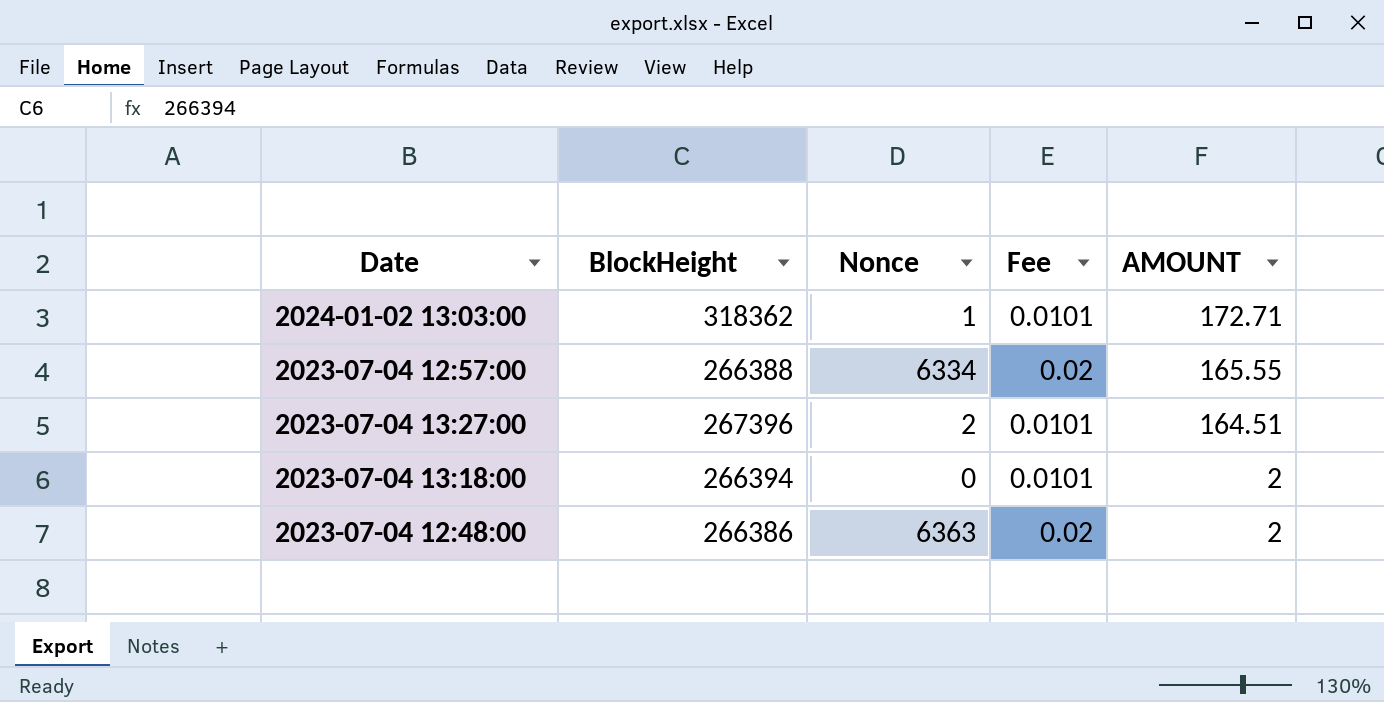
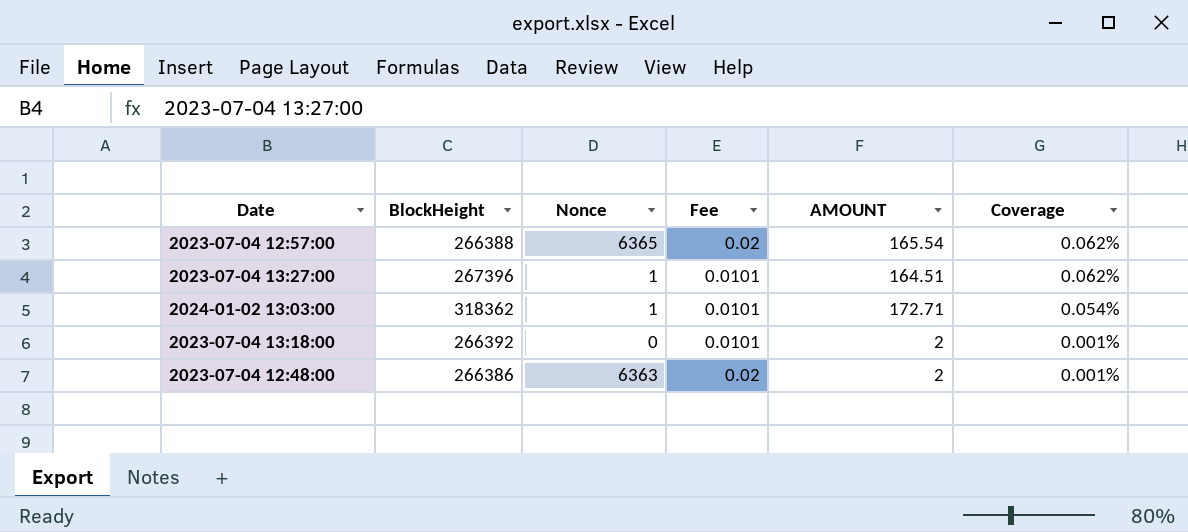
row order: AMOUNT descending -> Coverage descending
column Coverage | formula: none -> [AMOUNT] / [BlockHeight]
2023-07-04 12:57:00 | Nonce: 6334 -> 6365
2023-07-04 12:57:00 | AMOUNT: 165.55 -> 165.54
2023-07-04 13:27:00 | Nonce: 2 -> 1
2023-07-04 13:18:00 | BlockHeight: 266394 -> 266392

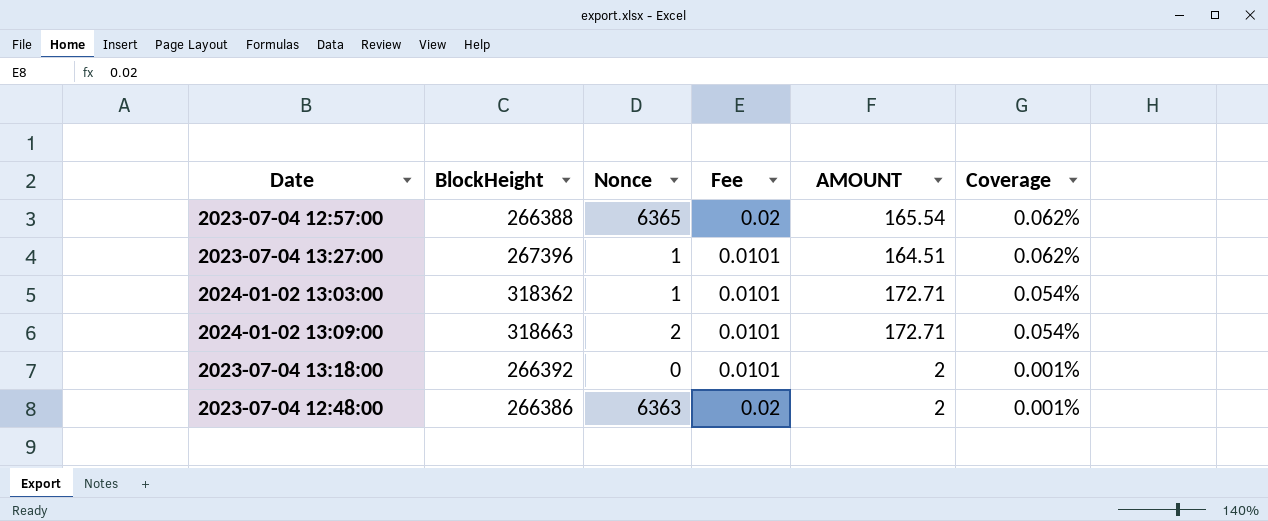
row 2024-01-02 13:09:00: none -> 318663 | 2 | 0.0101 | 172.71 | 0.054%

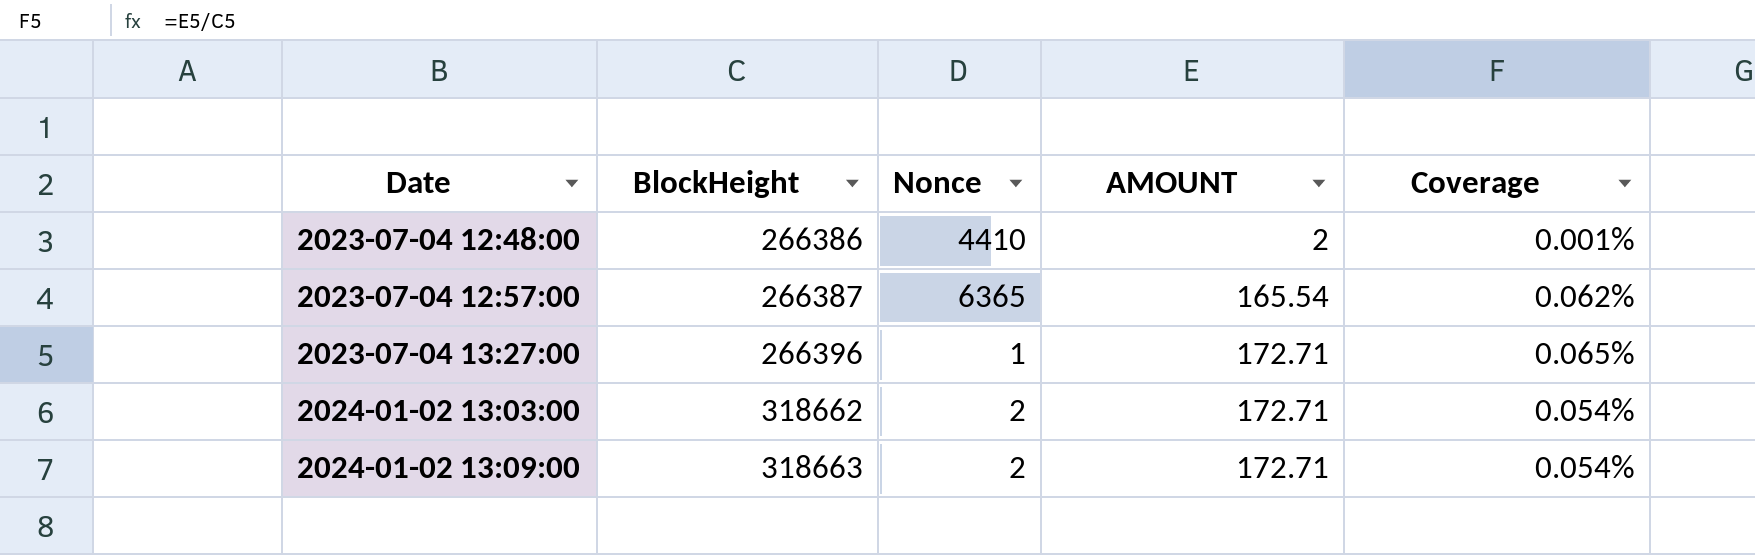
row order: Coverage descending -> Date ascending
column Fee | position: 4 -> none
row 2023-07-04 13:18:00: 266392 | 0 | 0.0101 | 2 | 0.001% -> none
2023-07-04 12:48:00 | Nonce: 6363 -> 4410
2023-07-04 12:57:00 | BlockHeight: 266388 -> 266387
2023-07-04 13:27:00 | BlockHeight: 267396 -> 266396
2023-07-04 13:27:00 | AMOUNT: 164.51 -> 172.71
2023-07-04 13:27:00 | Coverage: 0.062% -> 0.065%
2024-01-02 13:03:00 | BlockHeight: 318362 -> 318662
2024-01-02 13:03:00 | Nonce: 1 -> 2

